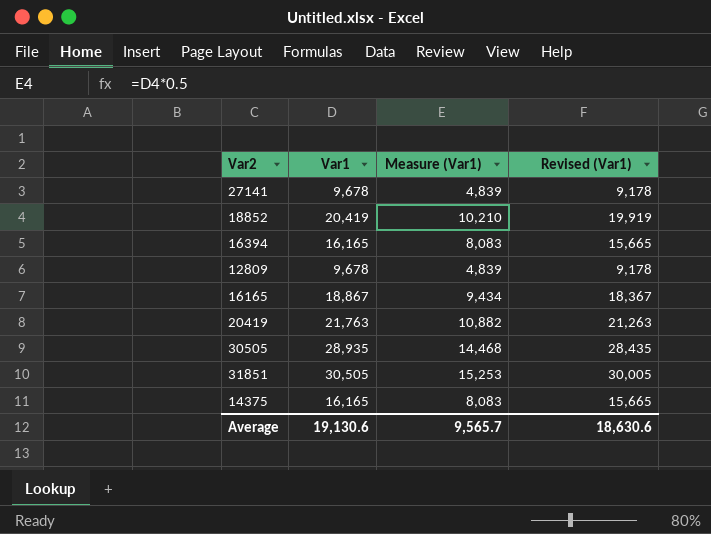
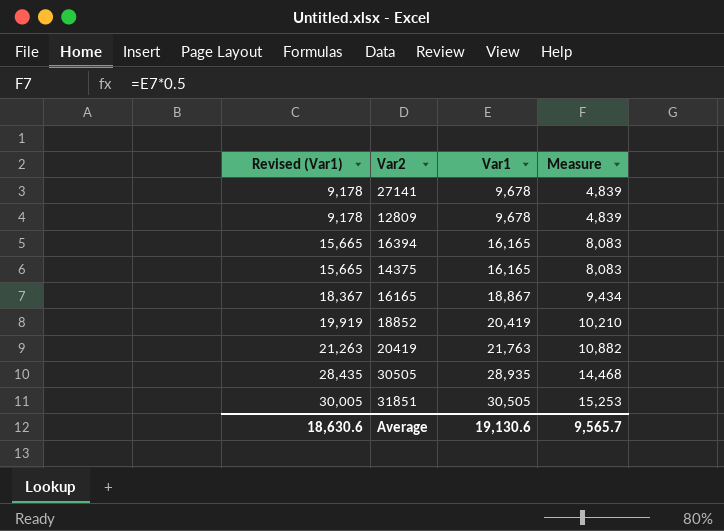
row order: none -> Revised (Var1) ascending
column Revised (Var1) | position: 4 -> 1
column name: Measure (Var1) -> Measure

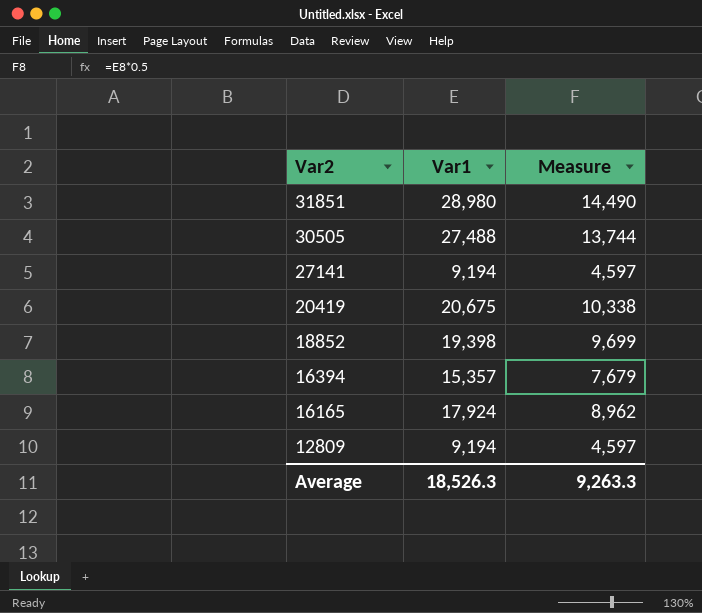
row order: Revised (Var1) ascending -> Var2 descending
column Revised (Var1) | formula: [Var1] - 500 -> none
row 14375: 15,665 | 16,165 | 8,083 -> none
31851 | Var1: 30,505 -> 28,980
31851 | Measure: 15,253 -> 14,490
30505 | Var1: 28,935 -> 27,488
30505 | Measure: 14,468 -> 13,744
27141 | Var1: 9,678 -> 9,194
27141 | Measure: 4,839 -> 4,597
20419 | Var1: 21,763 -> 20,675
20419 | Measure: 10,882 -> 10,338
18852 | Var1: 20,419 -> 19,398
18852 | Measure: 10,210 -> 9,699
16394 | Var1: 16,165 -> 15,357
16394 | Measure: 8,083 -> 7,679
16165 | Var1: 18,867 -> 17,924
16165 | Measure: 9,434 -> 8,962
12809 | Var1: 9,678 -> 9,194
12809 | Measure: 4,839 -> 4,597
Average | Var1: 19,130.6 -> 18,526.3
Average | Measure: 9,565.7 -> 9,263.3

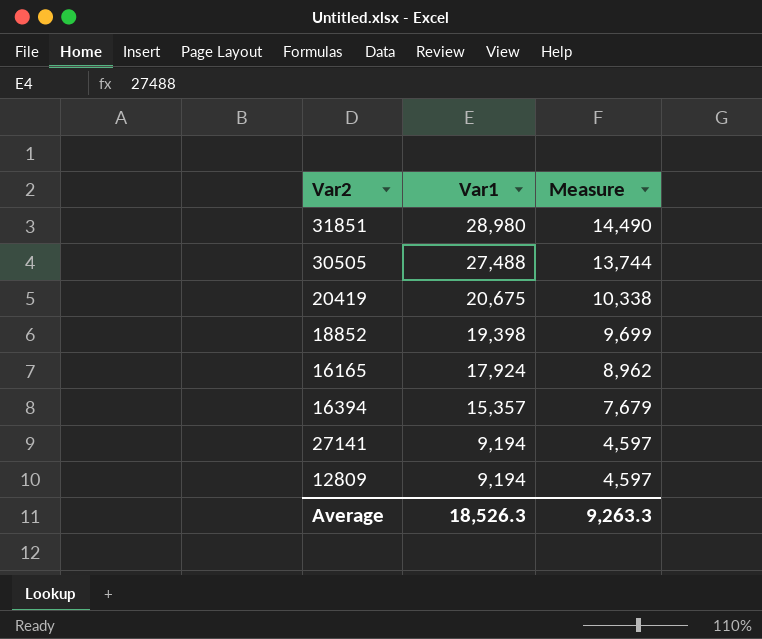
row order: Var2 descending -> Var1 descending

